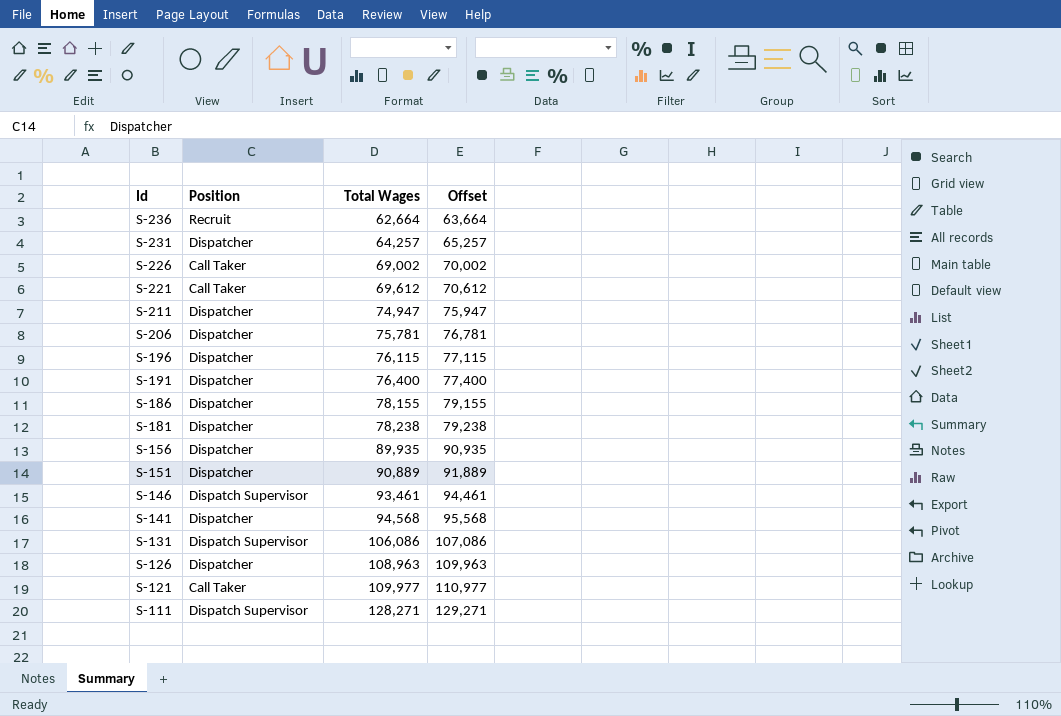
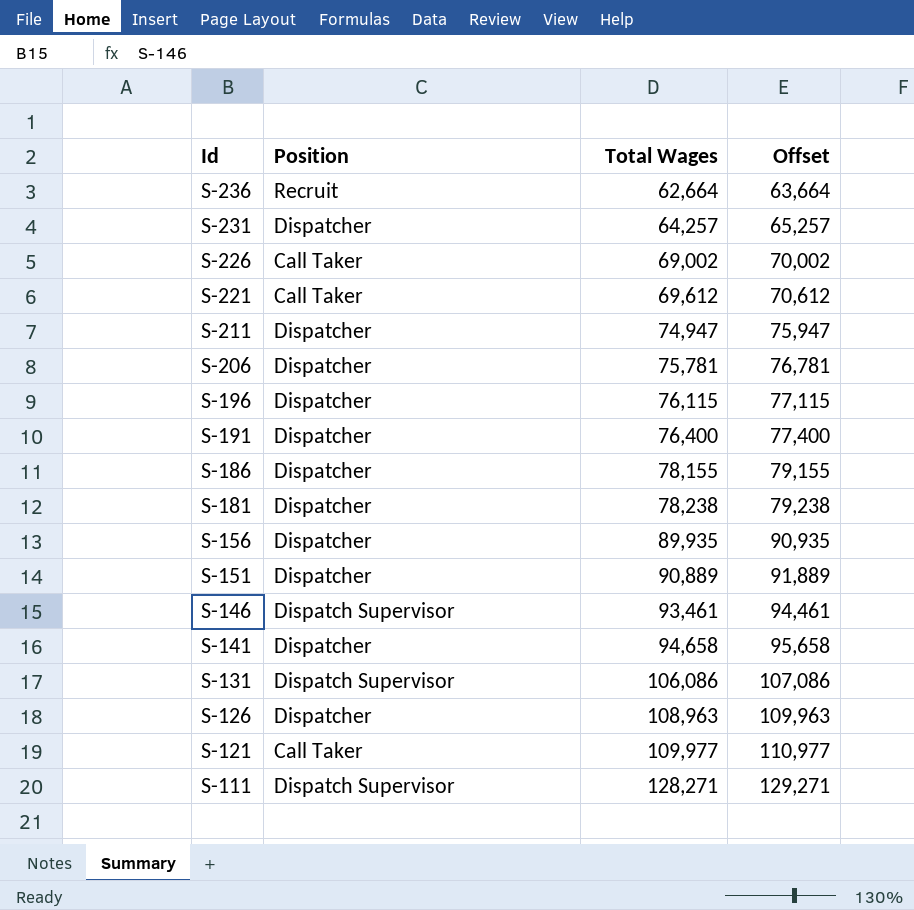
S-141 | Total Wages: 94,568 -> 94,658
S-141 | Offset: 95,568 -> 95,658

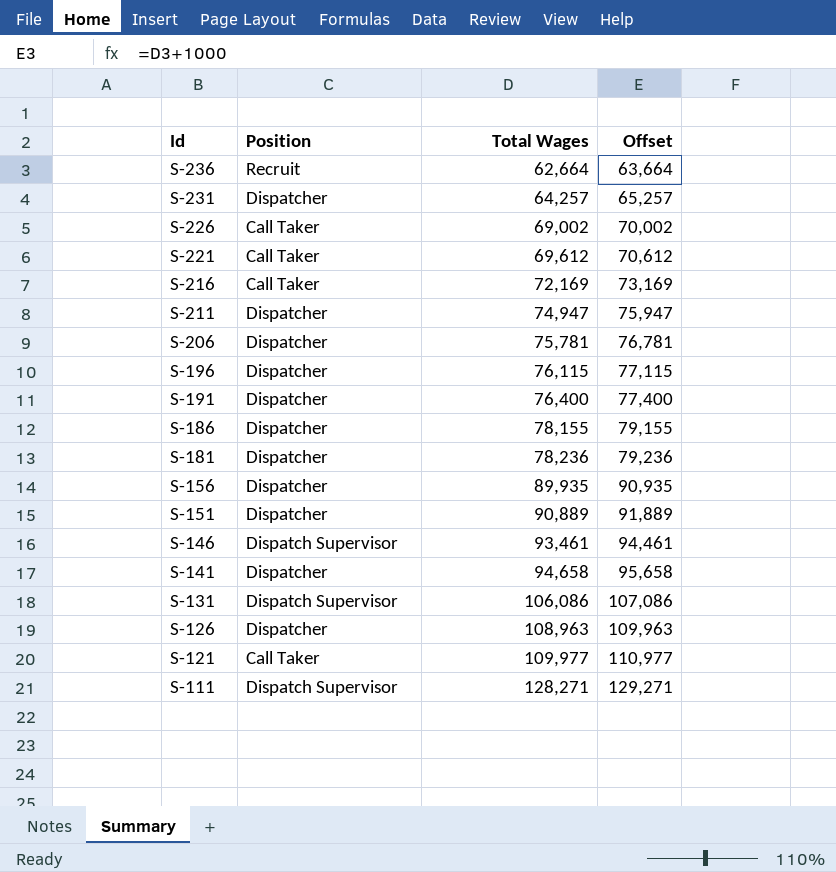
row S-216: none -> Call Taker | 72,169 | 73,169
S-181 | Total Wages: 78,238 -> 78,236
S-181 | Offset: 79,238 -> 79,236

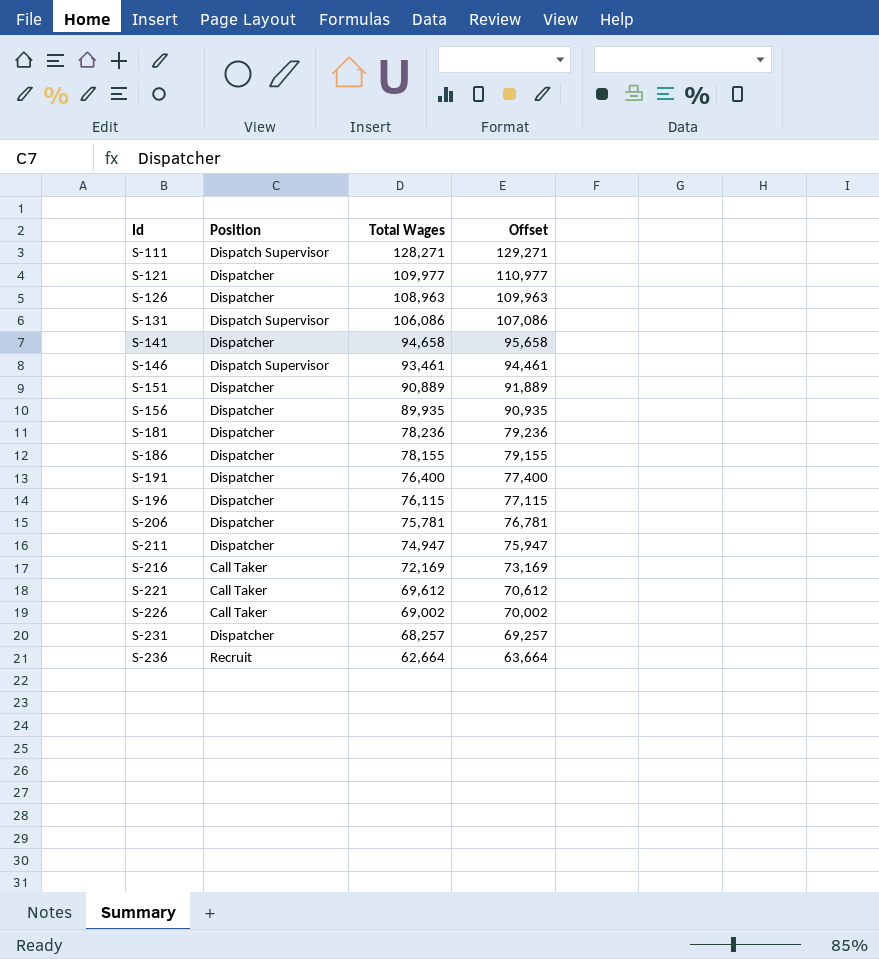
row order: Id descending -> Id ascending
S-121 | Position: Call Taker -> Dispatcher
S-231 | Total Wages: 64,257 -> 68,257
S-231 | Offset: 65,257 -> 69,257

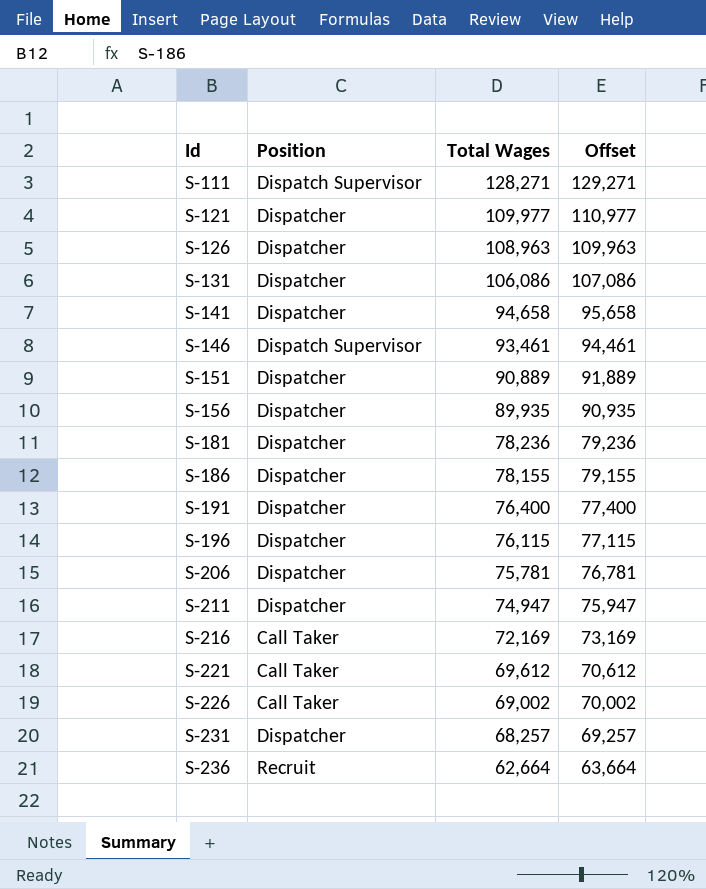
S-131 | Position: Dispatch Supervisor -> Dispatcher

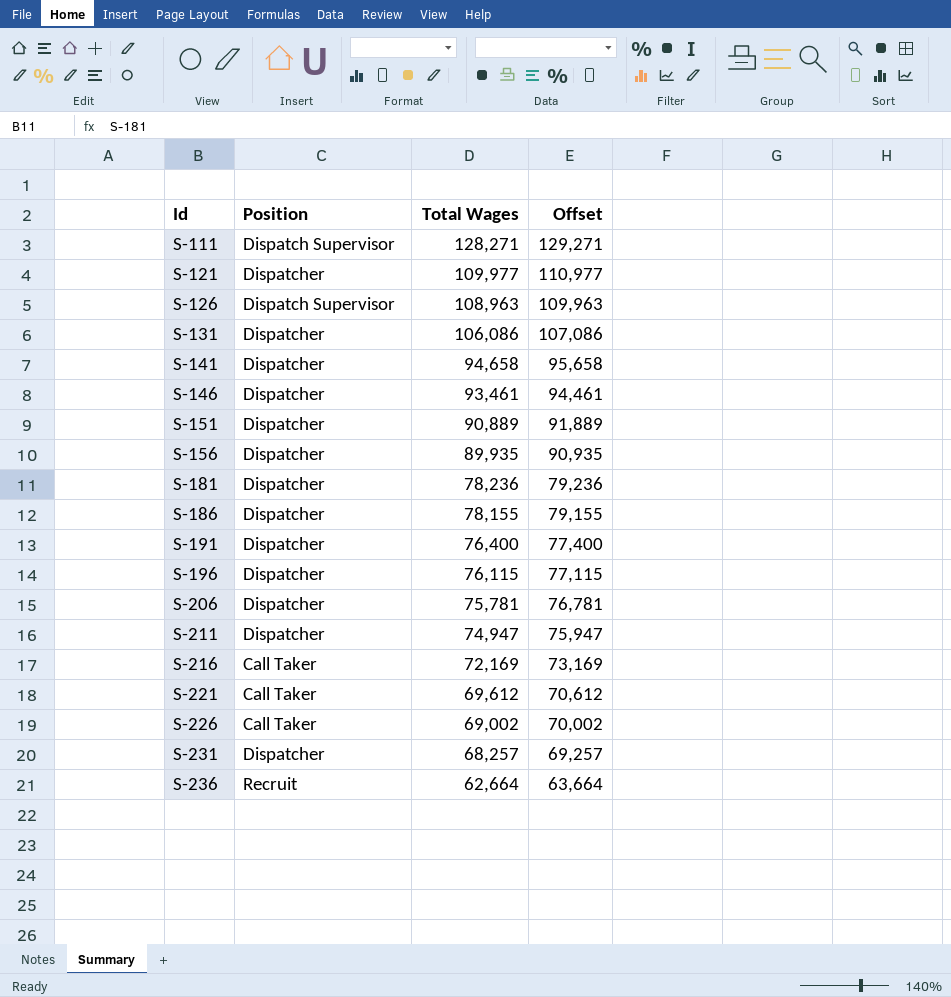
S-126 | Position: Dispatcher -> Dispatch Supervisor
S-146 | Position: Dispatch Supervisor -> Dispatcher

